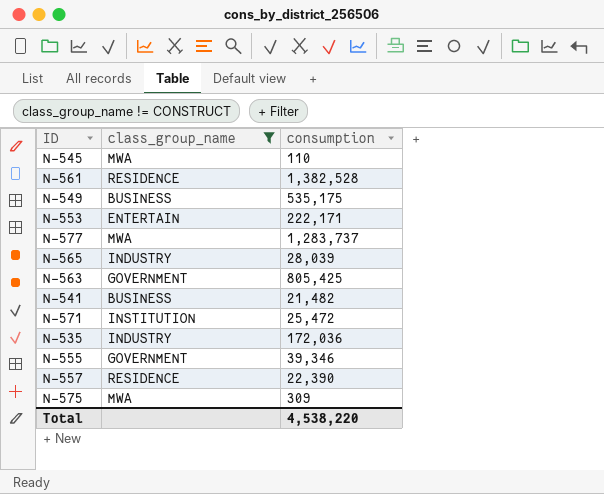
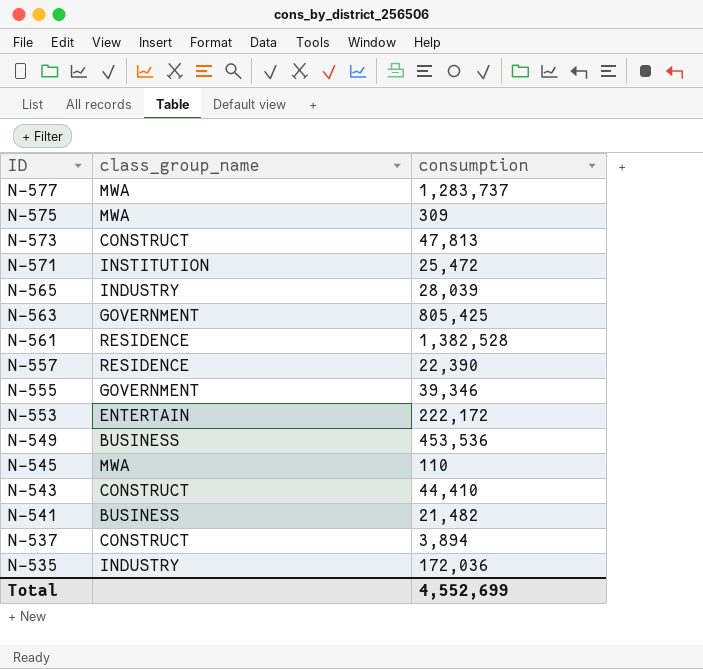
filter: class_group_name != CONSTRUCT -> none
row order: none -> ID descending
N-553 | consumption: 222,171 -> 222,172
N-549 | consumption: 535,175 -> 453,536
Total | consumption: 4,538,220 -> 4,552,699

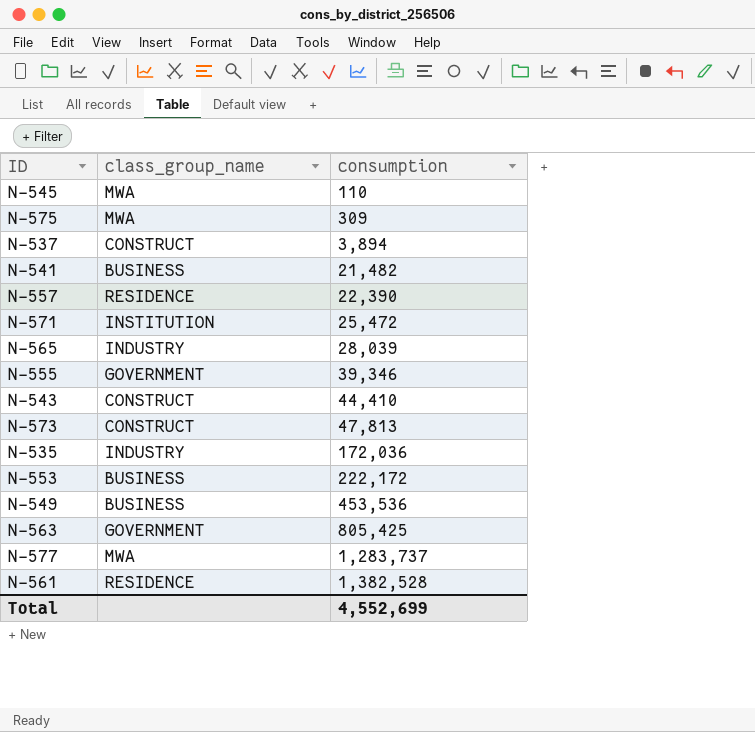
row order: ID descending -> consumption ascending
N-553 | class_group_name: ENTERTAIN -> BUSINESS

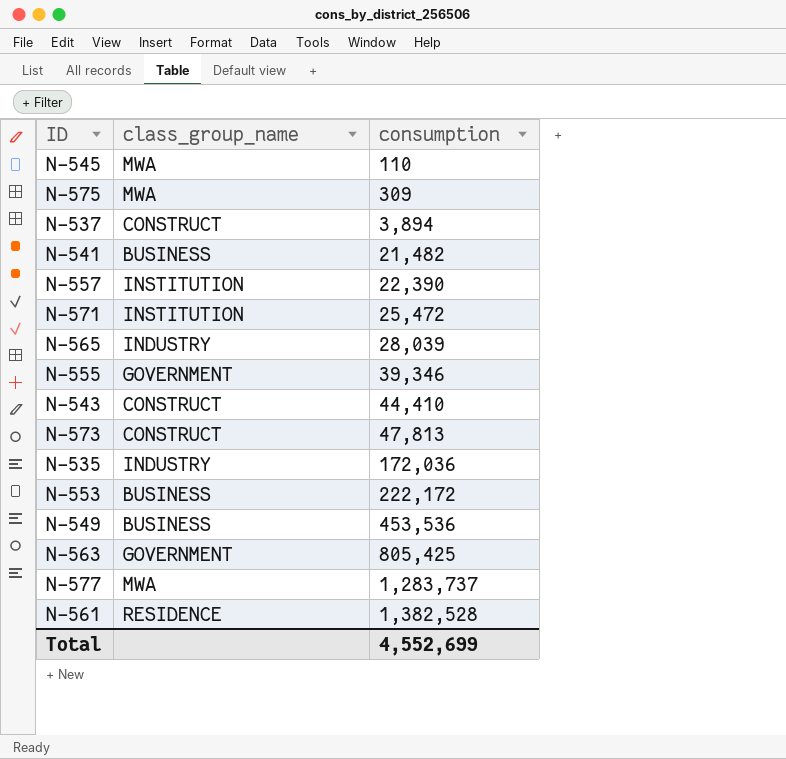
N-557 | class_group_name: RESIDENCE -> INSTITUTION

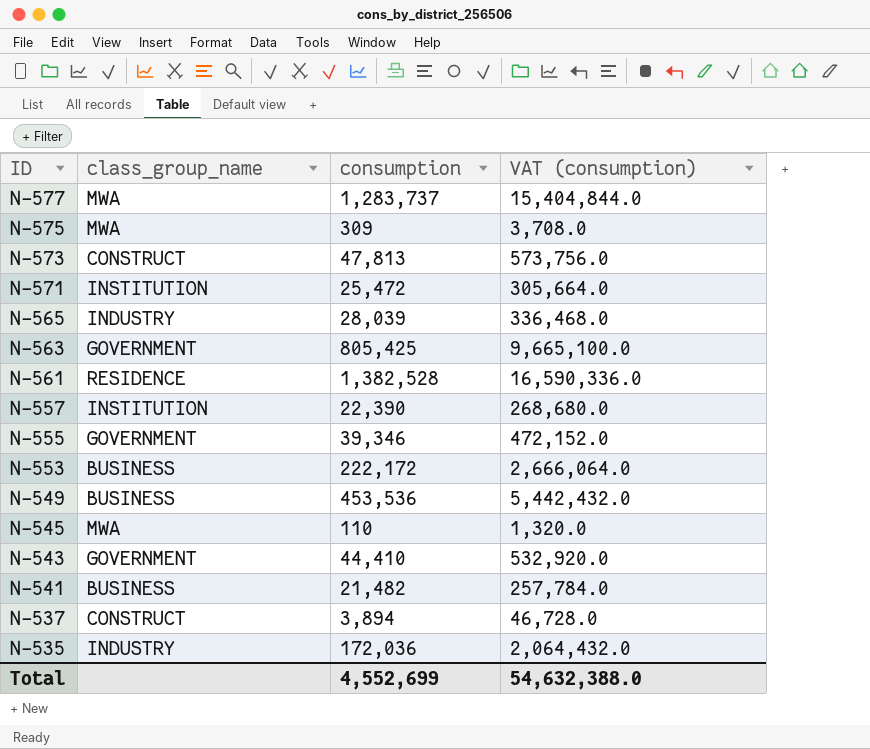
row order: consumption ascending -> ID descending
column VAT (consumption) | formula: none -> [consumption] * 12
N-543 | class_group_name: CONSTRUCT -> GOVERNMENT

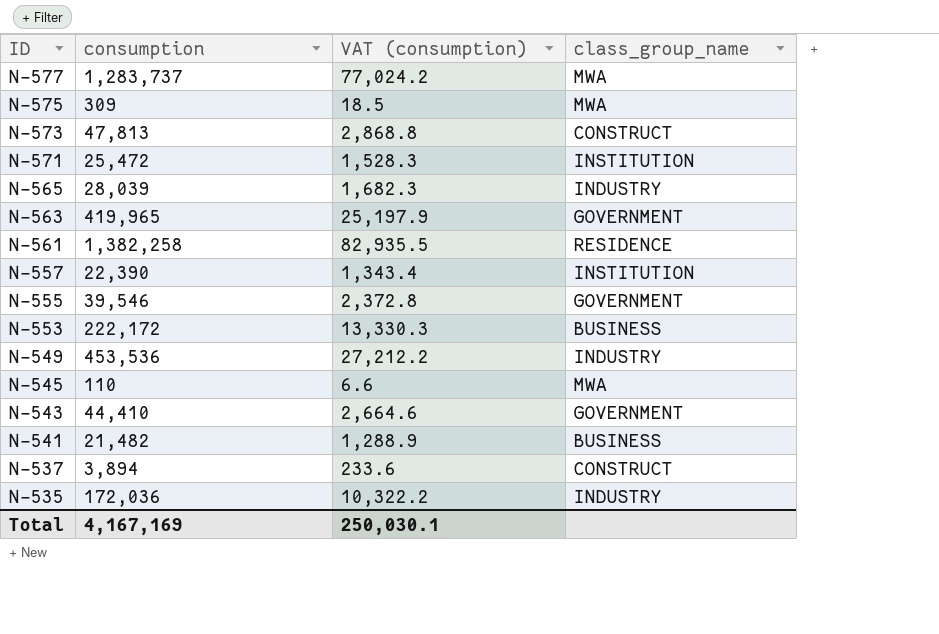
column VAT (consumption) | formula: [consumption] * 12 -> [consumption] * 0.06
column class_group_name | position: 2 -> 4
N-563 | consumption: 805,425 -> 419,965
N-561 | consumption: 1,382,528 -> 1,382,258
N-555 | consumption: 39,346 -> 39,546
N-549 | class_group_name: BUSINESS -> INDUSTRY
Total | consumption: 4,552,699 -> 4,167,169
Total | VAT (consumption): 54,632,388.0 -> 250,030.1

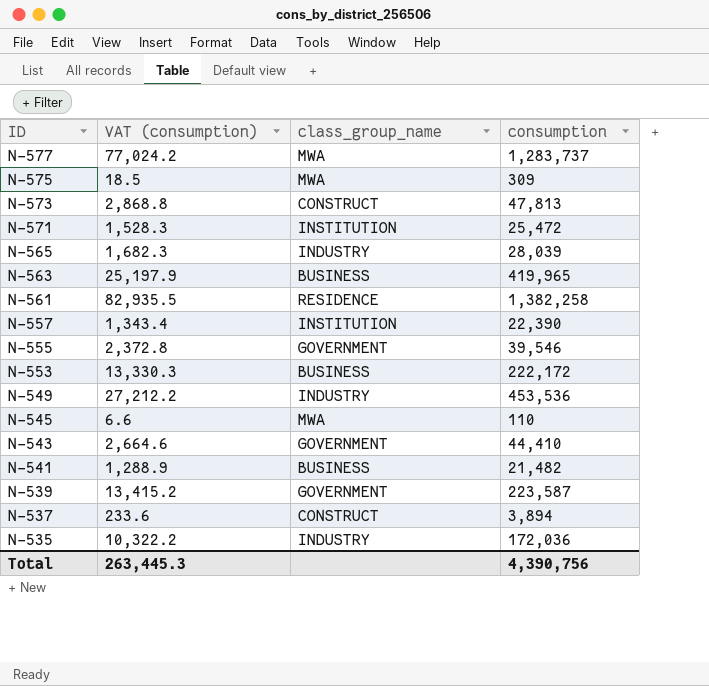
column consumption | position: 2 -> 4
N-563 | class_group_name: GOVERNMENT -> BUSINESS
row N-539: none -> 13,415.2 | GOVERNMENT | 223,587
Total | VAT (consumption): 250,030.1 -> 263,445.3
Total | consumption: 4,167,169 -> 4,390,756

